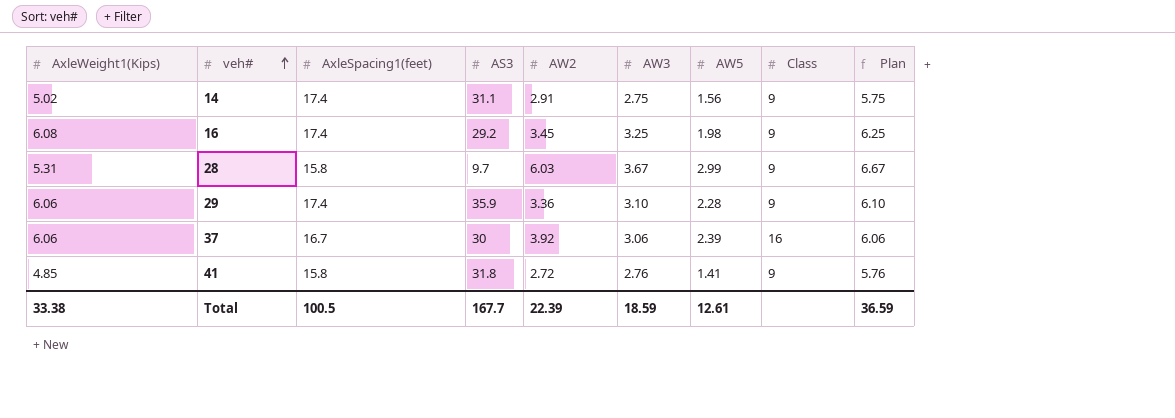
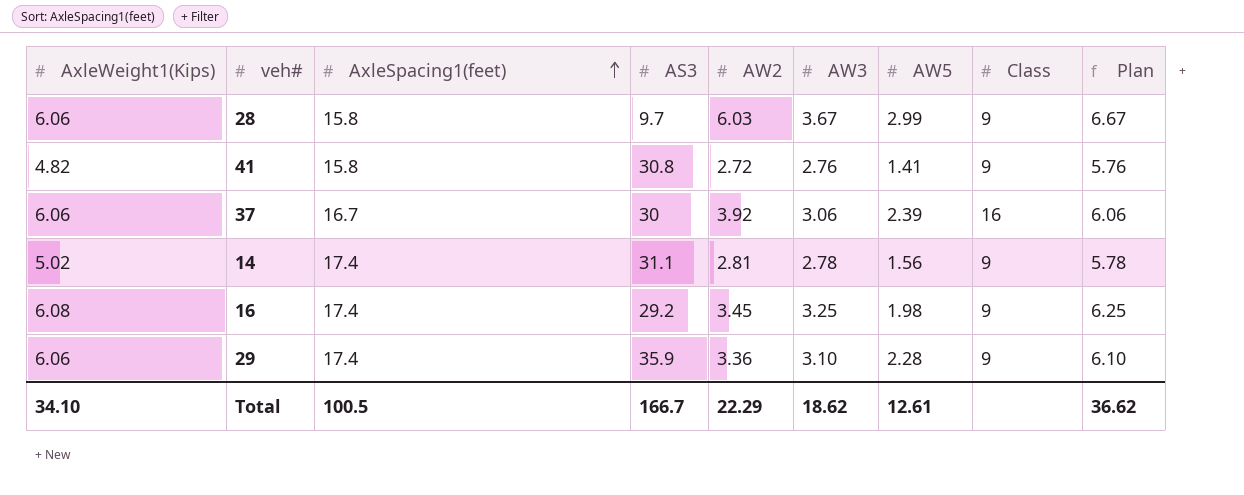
row order: veh# ascending -> AxleSpacing1(feet) ascending
28 | AxleWeight1(Kips): 5.31 -> 6.06
41 | AxleWeight1(Kips): 4.85 -> 4.82
41 | AS3: 31.8 -> 30.8
14 | AW2: 2.91 -> 2.81
14 | AW3: 2.75 -> 2.78
14 | Plan: 5.75 -> 5.78
Total | AxleWeight1(Kips): 33.38 -> 34.10
Total | AS3: 167.7 -> 166.7
Total | AW2: 22.39 -> 22.29
Total | AW3: 18.59 -> 18.62
Total | Plan: 36.59 -> 36.62

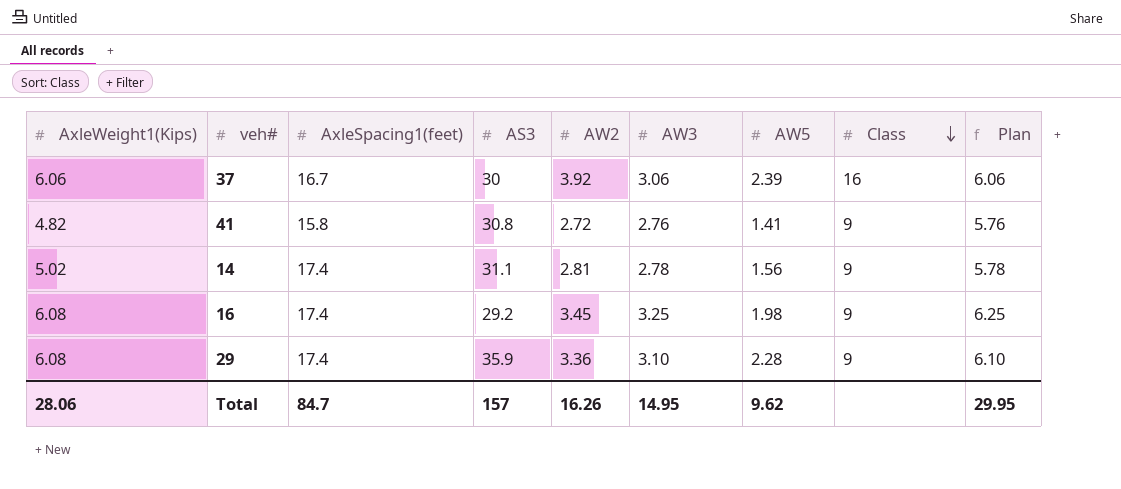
row order: AxleSpacing1(feet) ascending -> Class descending
row 28: 6.06 | 15.8 | 9.7 | 6.03 | 3.67 | 2.99 | 9 | 6.67 -> none
29 | AxleWeight1(Kips): 6.06 -> 6.08
Total | AxleWeight1(Kips): 34.10 -> 28.06
Total | AxleSpacing1(feet): 100.5 -> 84.7
Total | AS3: 166.7 -> 157
Total | AW2: 22.29 -> 16.26
Total | AW3: 18.62 -> 14.95
Total | AW5: 12.61 -> 9.62
Total | Plan: 36.62 -> 29.95

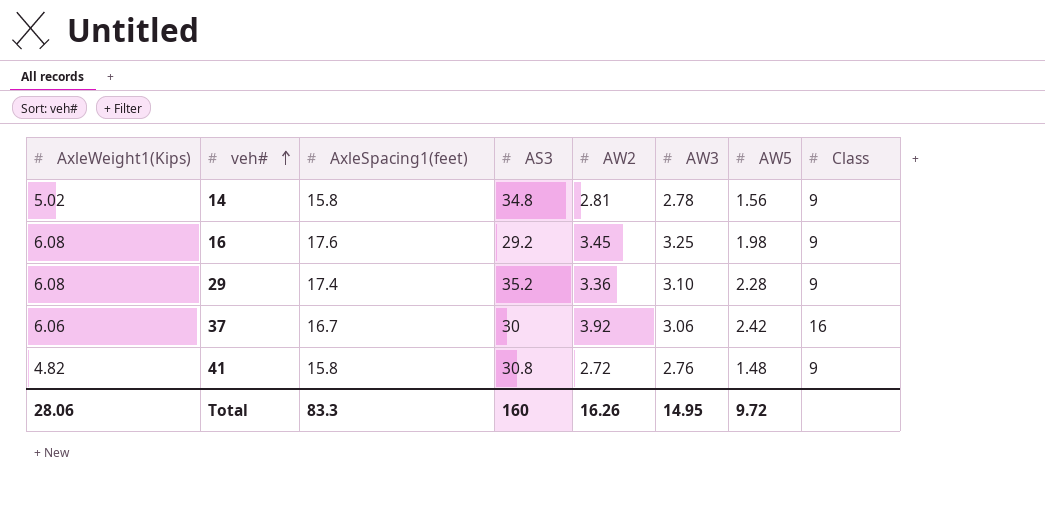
row order: Class descending -> veh# ascending
column Plan | formula: [AW3] + 3 -> none
14 | AxleSpacing1(feet): 17.4 -> 15.8
14 | AS3: 31.1 -> 34.8
16 | AxleSpacing1(feet): 17.4 -> 17.6
29 | AS3: 35.9 -> 35.2
37 | AW5: 2.39 -> 2.42
41 | AW5: 1.41 -> 1.48
Total | AxleSpacing1(feet): 84.7 -> 83.3
Total | AS3: 157 -> 160
Total | AW5: 9.62 -> 9.72

